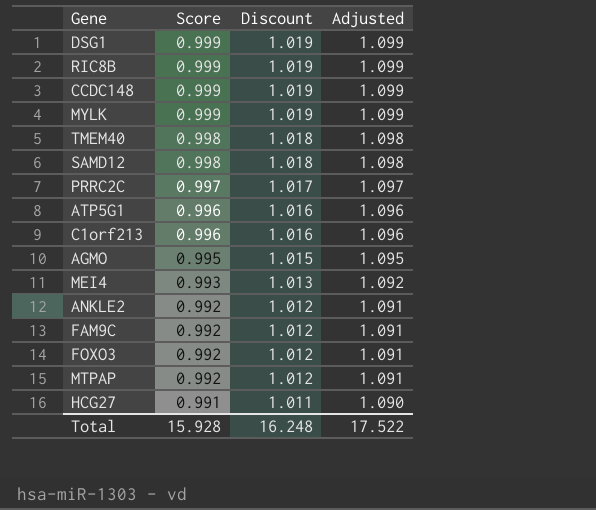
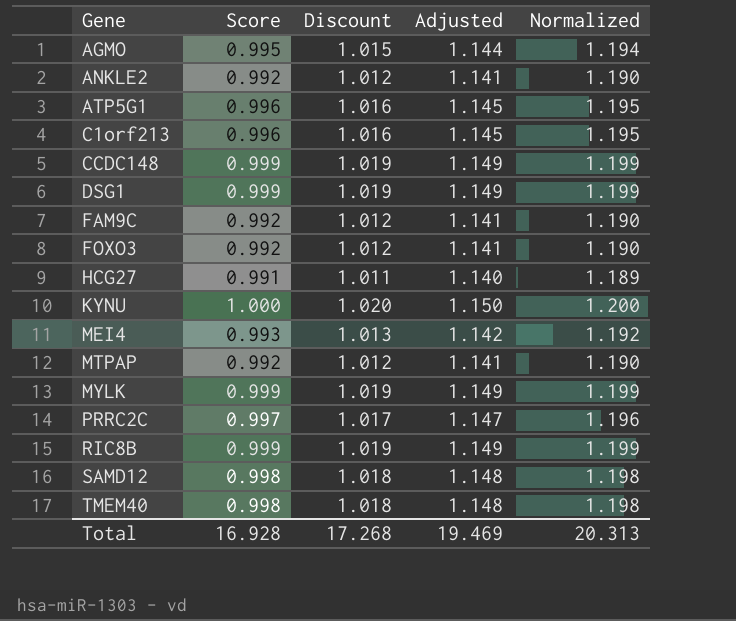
row order: Score descending -> Gene ascending
column Adjusted | formula: [Score] * 1.1 -> [Score] * 1.15
column Normalized | formula: none -> [Score] * 1.2
row KYNU: none -> 1.000 | 1.020 | 1.150 | 1.200
Total | Score: 15.928 -> 16.928
Total | Discount: 16.248 -> 17.268
Total | Adjusted: 17.522 -> 19.469

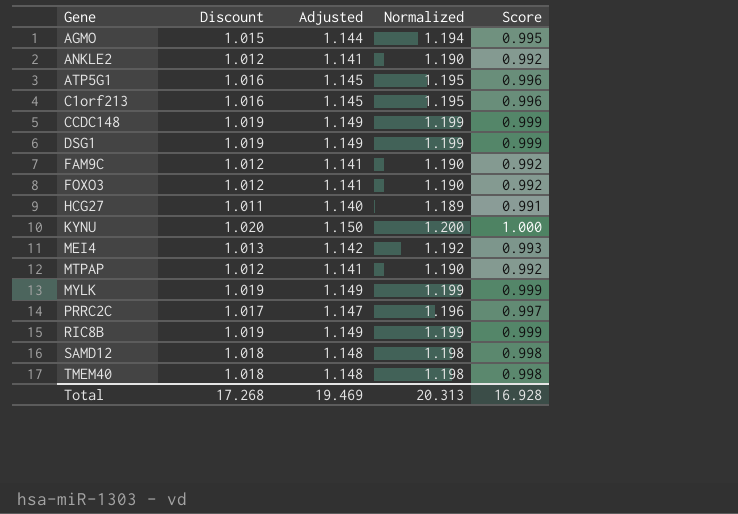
column Score | position: 2 -> 5

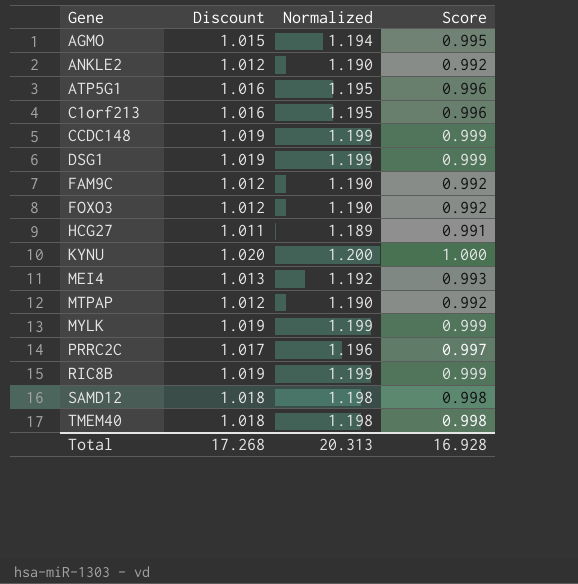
column Adjusted | formula: [Score] * 1.15 -> none

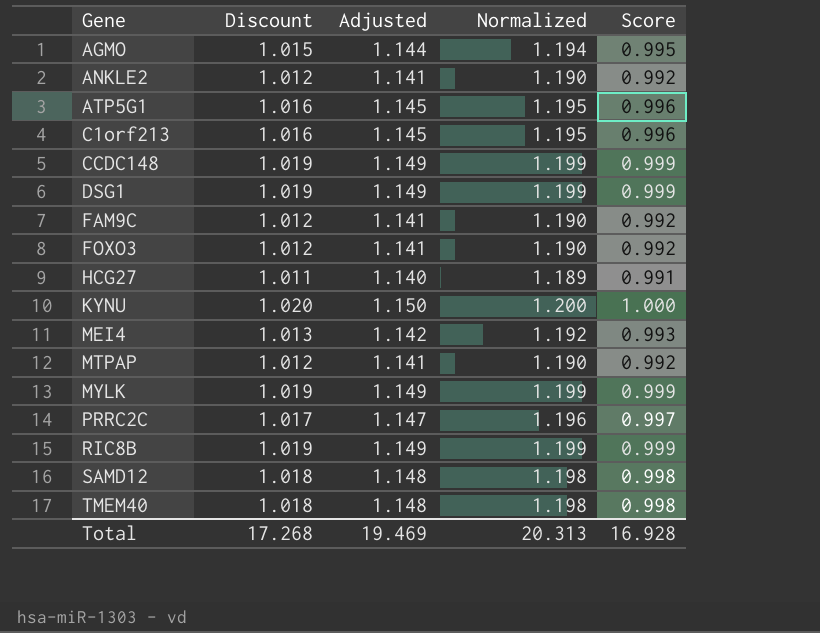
column Adjusted | formula: none -> [Score] * 1.15

